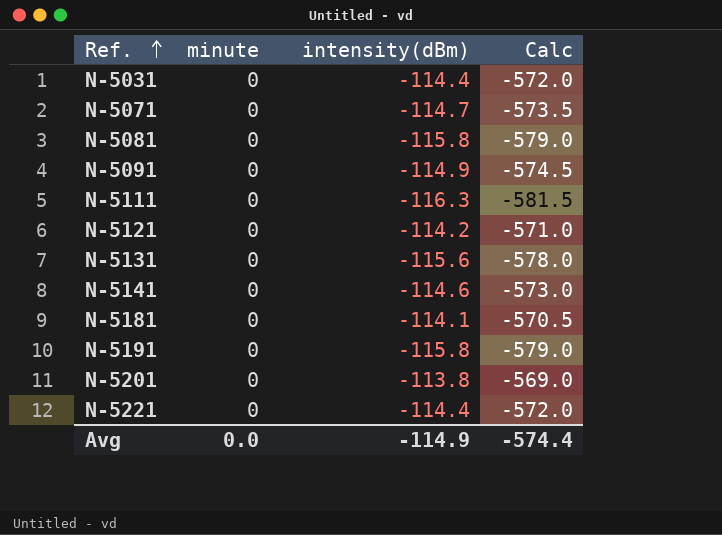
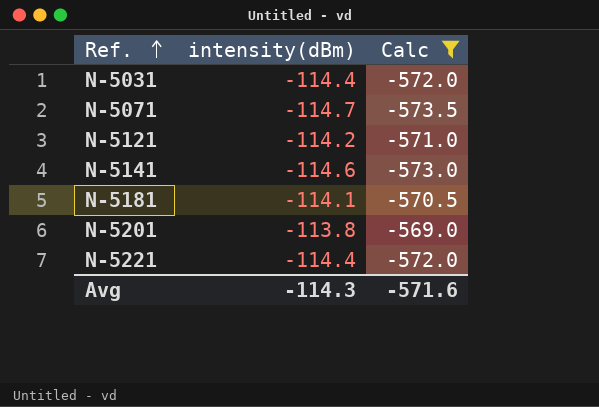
filter: none -> Calc >= -573.5
column minute | position: 2 -> none
Avg | intensity(dBm): -114.9 -> -114.3
Avg | Calc: -574.4 -> -571.6

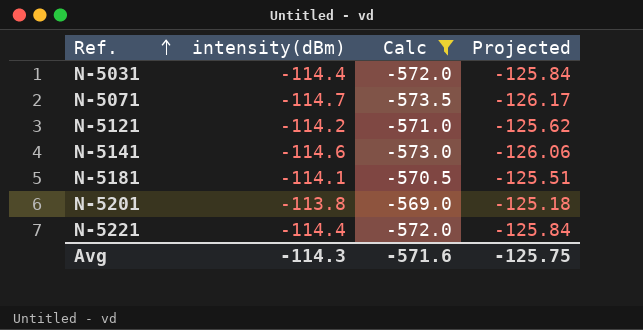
column Projected | formula: none -> [intensity(dBm)] * 1.1

